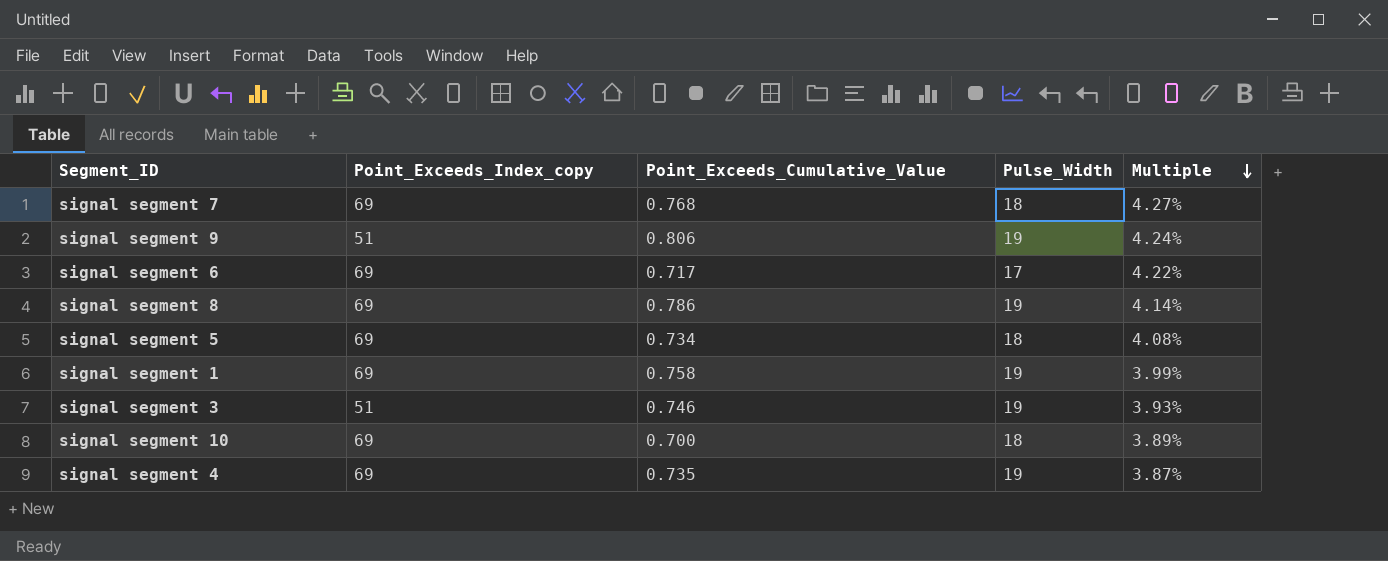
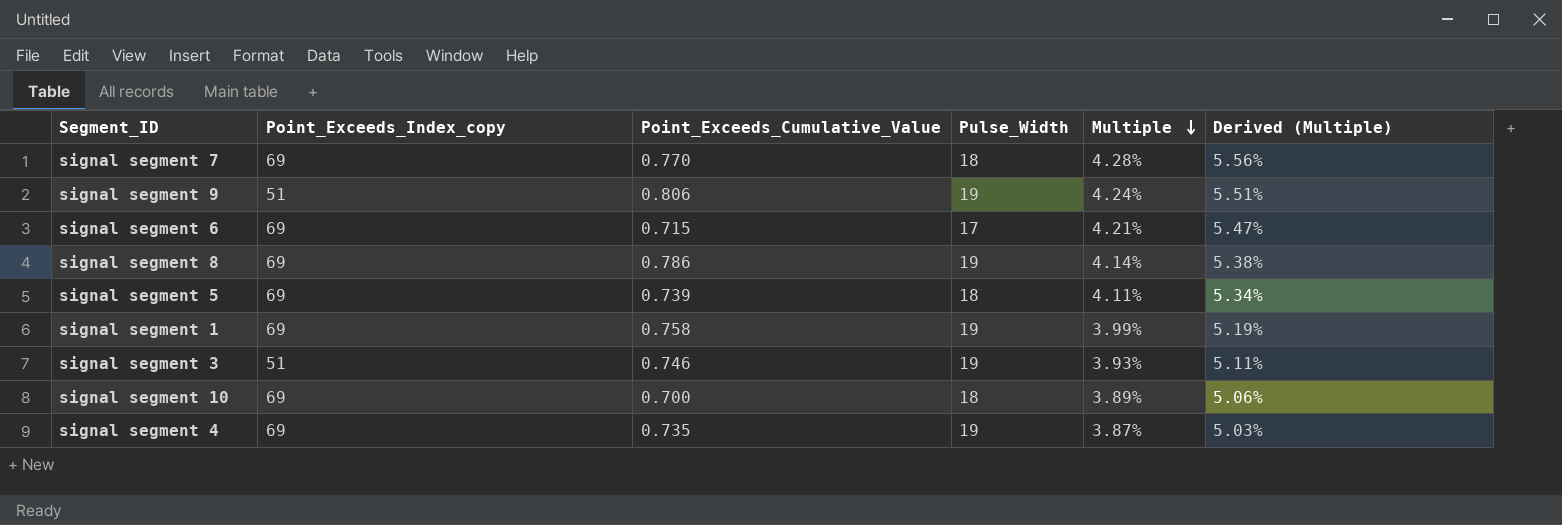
column Derived (Multiple) | formula: none -> [Multiple] * 1.3
signal segment 7 | Point_Exceeds_Cumulative_Value: 0.768 -> 0.770
signal segment 7 | Multiple: 4.27% -> 4.28%
signal segment 6 | Point_Exceeds_Cumulative_Value: 0.717 -> 0.715
signal segment 6 | Multiple: 4.22% -> 4.21%
signal segment 5 | Point_Exceeds_Cumulative_Value: 0.734 -> 0.739
signal segment 5 | Multiple: 4.08% -> 4.11%

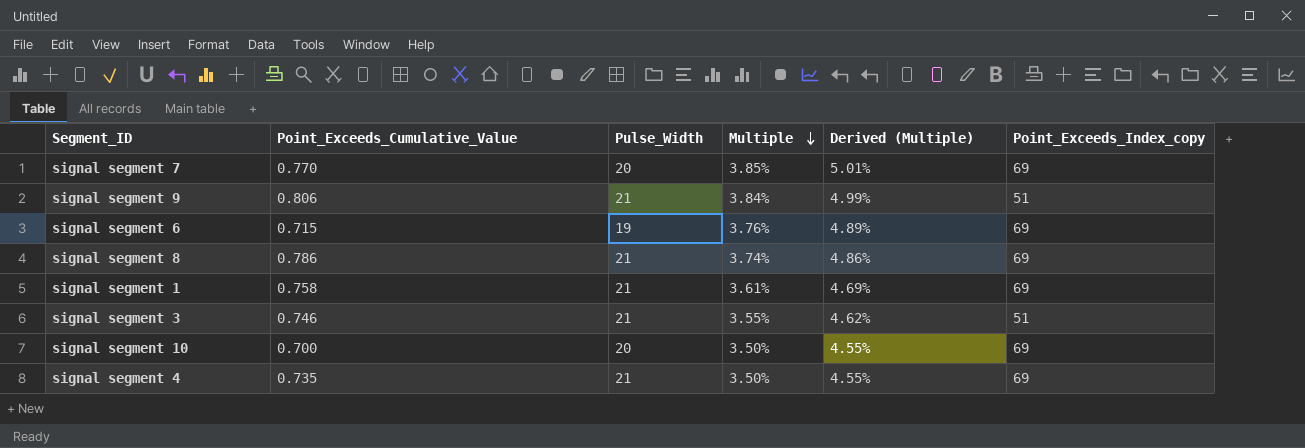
column Point_Exceeds_Index_copy | position: 2 -> 6
row signal segment 5: 69 | 0.739 | 18 | 4.11% | 5.34% -> none
signal segment 7 | Pulse_Width: 18 -> 20
signal segment 7 | Multiple: 4.28% -> 3.85%
signal segment 7 | Derived (Multiple): 5.56% -> 5.01%
signal segment 9 | Pulse_Width: 19 -> 21
signal segment 9 | Multiple: 4.24% -> 3.84%
signal segment 9 | Derived (Multiple): 5.51% -> 4.99%
signal segment 6 | Pulse_Width: 17 -> 19
signal segment 6 | Multiple: 4.21% -> 3.76%
signal segment 6 | Derived (Multiple): 5.47% -> 4.89%
signal segment 8 | Pulse_Width: 19 -> 21
signal segment 8 | Multiple: 4.14% -> 3.74%
signal segment 8 | Derived (Multiple): 5.38% -> 4.86%
signal segment 1 | Pulse_Width: 19 -> 21
signal segment 1 | Multiple: 3.99% -> 3.61%
signal segment 1 | Derived (Multiple): 5.19% -> 4.69%
signal segment 3 | Pulse_Width: 19 -> 21
signal segment 3 | Multiple: 3.93% -> 3.55%
signal segment 3 | Derived (Multiple): 5.11% -> 4.62%
signal segment 10 | Pulse_Width: 18 -> 20
signal segment 10 | Multiple: 3.89% -> 3.50%
signal segment 10 | Derived (Multiple): 5.06% -> 4.55%
signal segment 4 | Pulse_Width: 19 -> 21
signal segment 4 | Multiple: 3.87% -> 3.50%
signal segment 4 | Derived (Multiple): 5.03% -> 4.55%

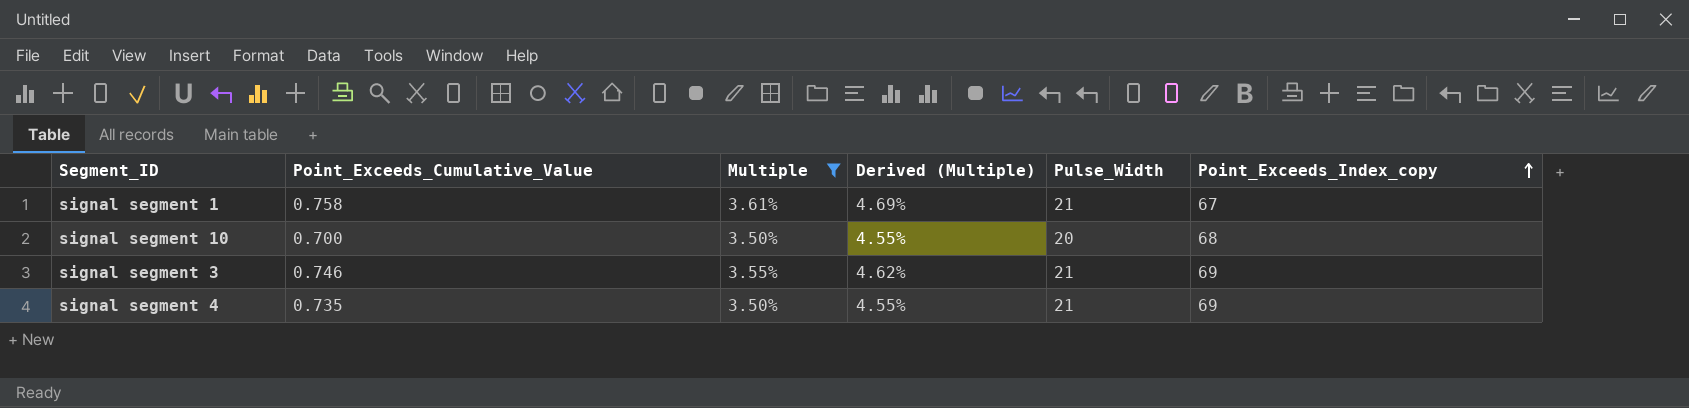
filter: none -> Multiple <= 3.61%
row order: Multiple descending -> Point_Exceeds_Index_copy ascending
column Pulse_Width | position: 3 -> 5
signal segment 1 | Point_Exceeds_Index_copy: 69 -> 67
signal segment 10 | Point_Exceeds_Index_copy: 69 -> 68
signal segment 3 | Point_Exceeds_Index_copy: 51 -> 69

